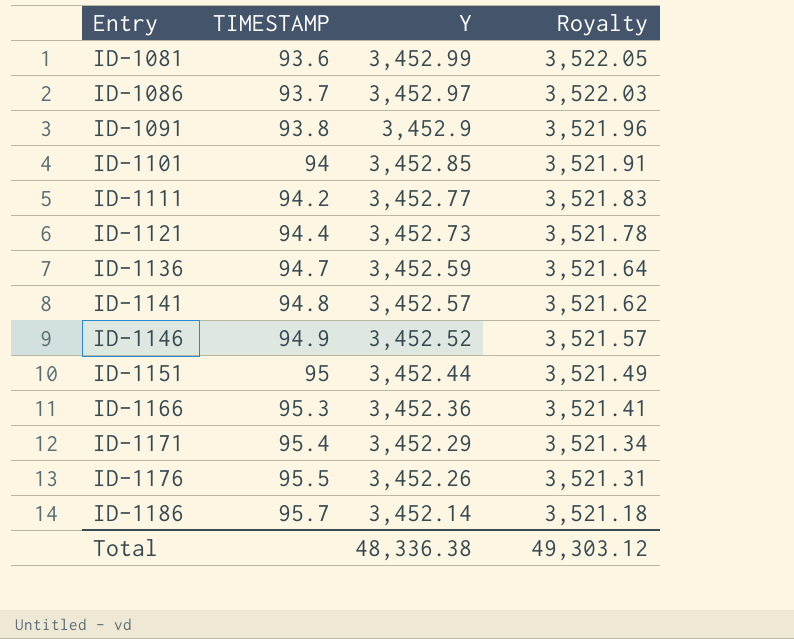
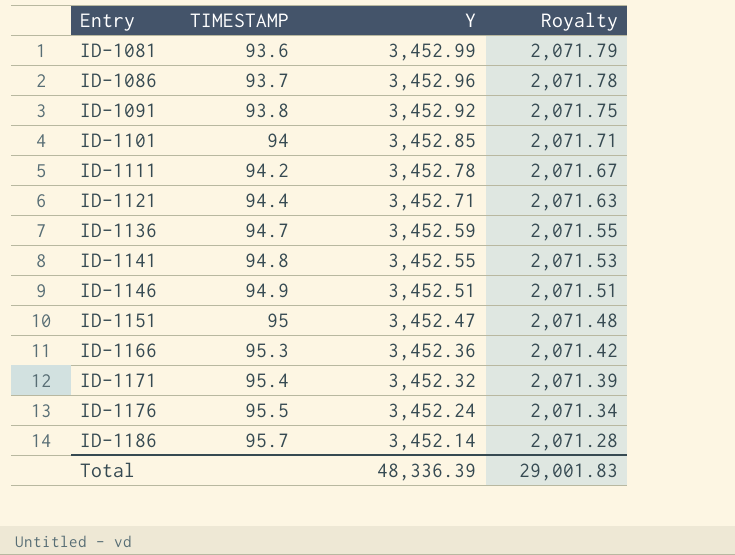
column Royalty | formula: [Y] * 1.02 -> [Y] * 0.6
ID-1086 | Y: 3,452.97 -> 3,452.96
ID-1091 | Y: 3,452.9 -> 3,452.92
ID-1111 | Y: 3,452.77 -> 3,452.78
ID-1121 | Y: 3,452.73 -> 3,452.71
ID-1141 | Y: 3,452.57 -> 3,452.55
ID-1146 | Y: 3,452.52 -> 3,452.51
ID-1151 | Y: 3,452.44 -> 3,452.47
ID-1171 | Y: 3,452.29 -> 3,452.32
ID-1176 | Y: 3,452.26 -> 3,452.24
Total | Y: 48,336.38 -> 48,336.39
Total | Royalty: 49,303.12 -> 29,001.83

